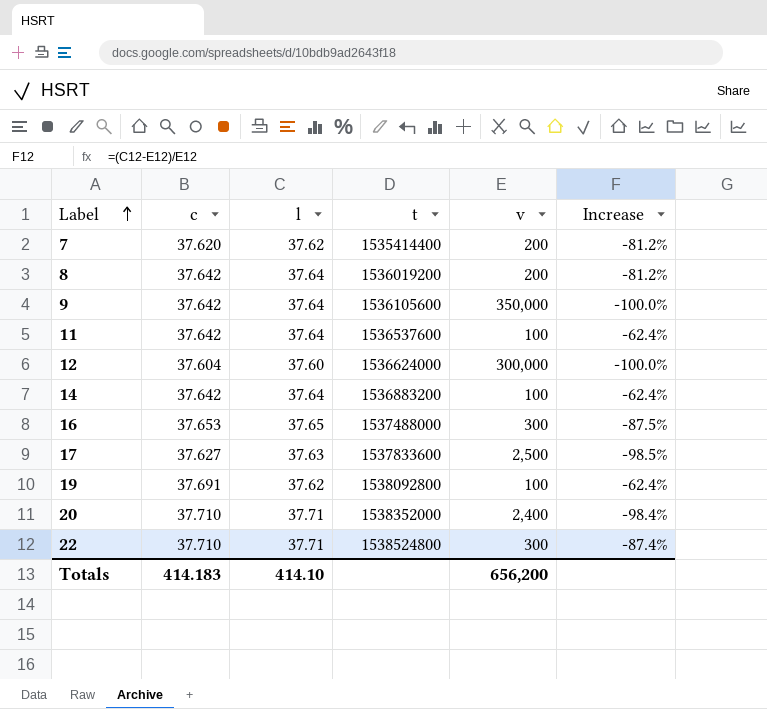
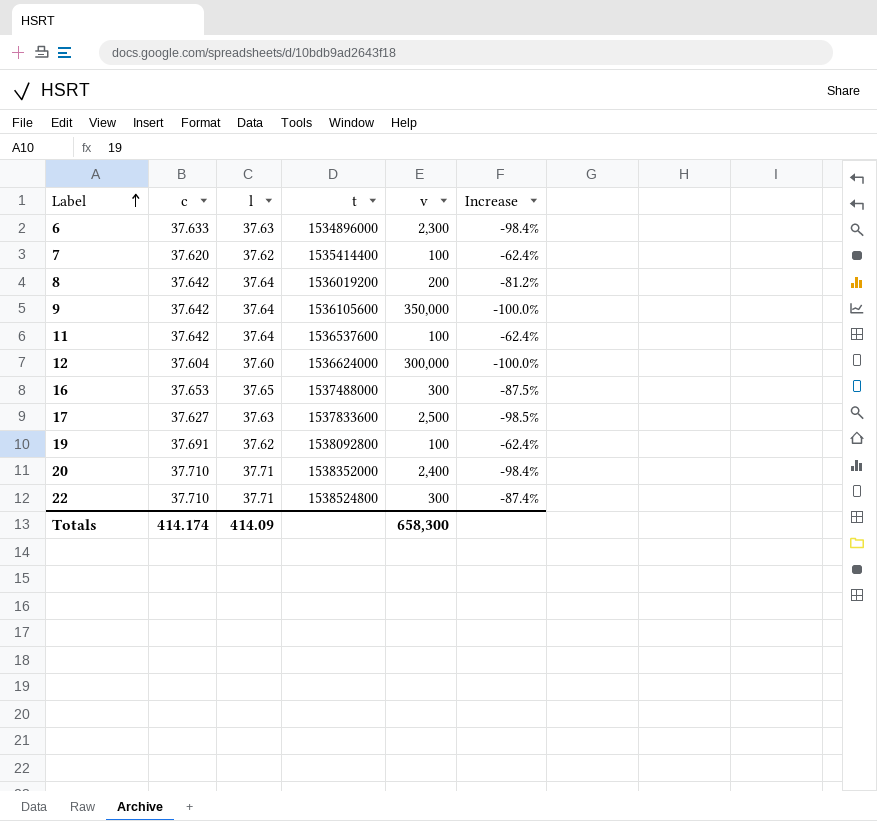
row 14: 37.642 | 37.64 | 1536883200 | 100 | -62.4% -> none
row 6: none -> 37.633 | 37.63 | 1534896000 | 2,300 | -98.4%
7 | v: 200 -> 100
7 | Increase: -81.2% -> -62.4%
Totals | c: 414.183 -> 414.174
Totals | l: 414.10 -> 414.09
Totals | v: 656,200 -> 658,300

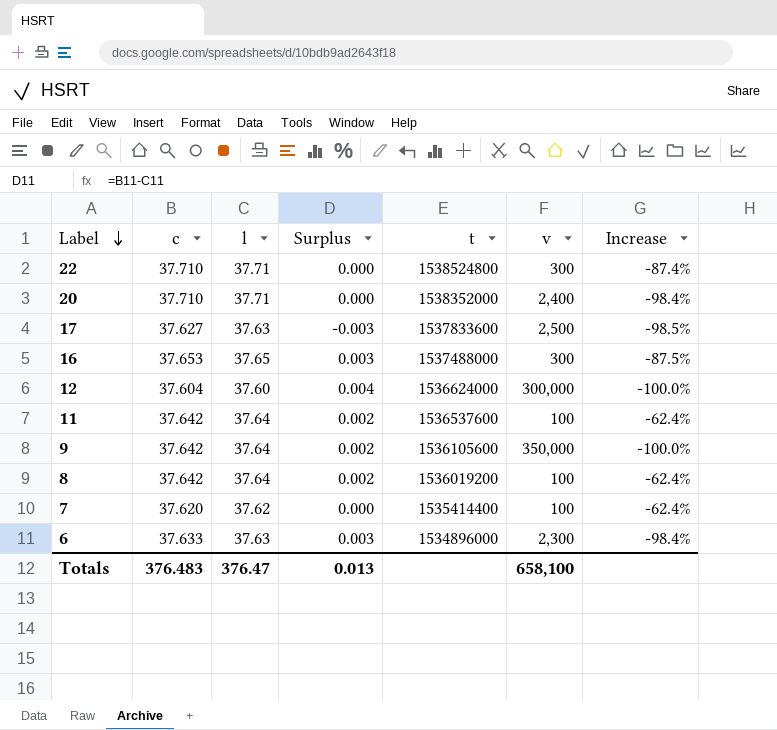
row order: Label ascending -> Label descending
column Surplus | formula: none -> [c] - [l]
row 19: 37.691 | 37.62 | 1538092800 | 100 | -62.4% -> none
8 | v: 200 -> 100
8 | Increase: -81.2% -> -62.4%
Totals | c: 414.174 -> 376.483
Totals | l: 414.09 -> 376.47
Totals | v: 658,300 -> 658,100

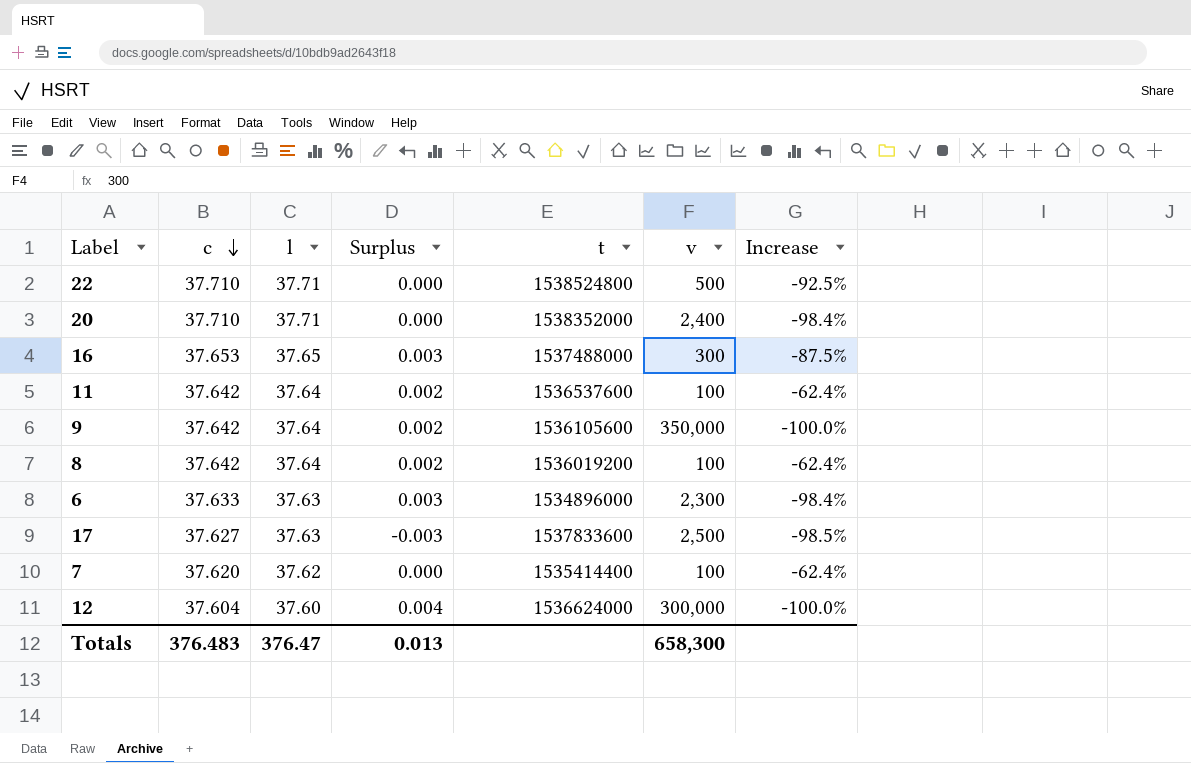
row order: Label descending -> c descending
22 | v: 300 -> 500
22 | Increase: -87.4% -> -92.5%
Totals | v: 658,100 -> 658,300

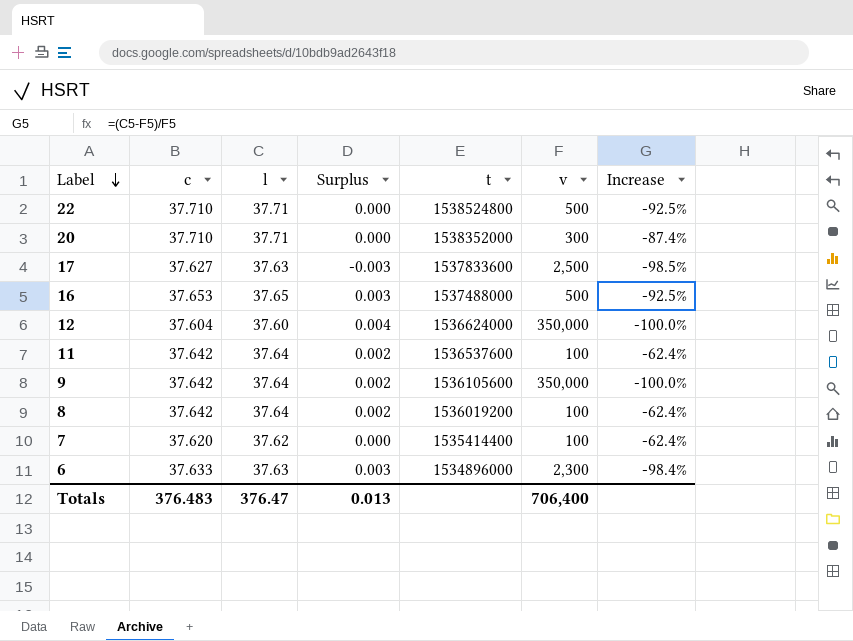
row order: c descending -> Label descending
20 | v: 2,400 -> 300
20 | Increase: -98.4% -> -87.4%
16 | v: 300 -> 500
16 | Increase: -87.5% -> -92.5%
12 | v: 300,000 -> 350,000
Totals | v: 658,300 -> 706,400

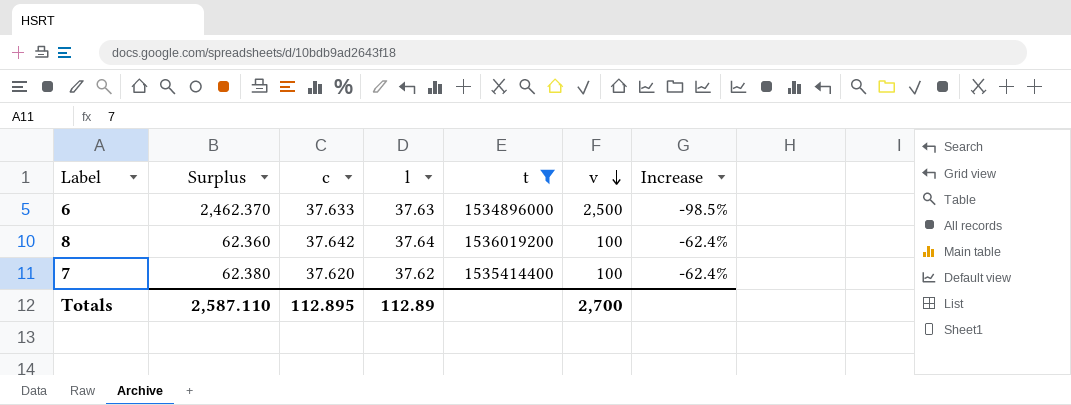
filter: none -> t <= 1536019200
row order: Label descending -> v descending
column Surplus | formula: [c] - [l] -> [v] - [l]
column Surplus | position: 4 -> 2
6 | v: 2,300 -> 2,500
6 | Increase: -98.4% -> -98.5%
Totals | Surplus: 0.013 -> 2,587.110
Totals | c: 376.483 -> 112.895
Totals | l: 376.47 -> 112.89
Totals | v: 706,400 -> 2,700

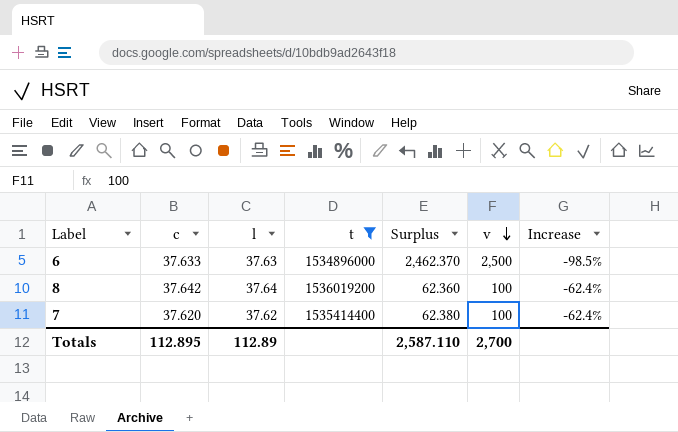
column Surplus | position: 2 -> 5

